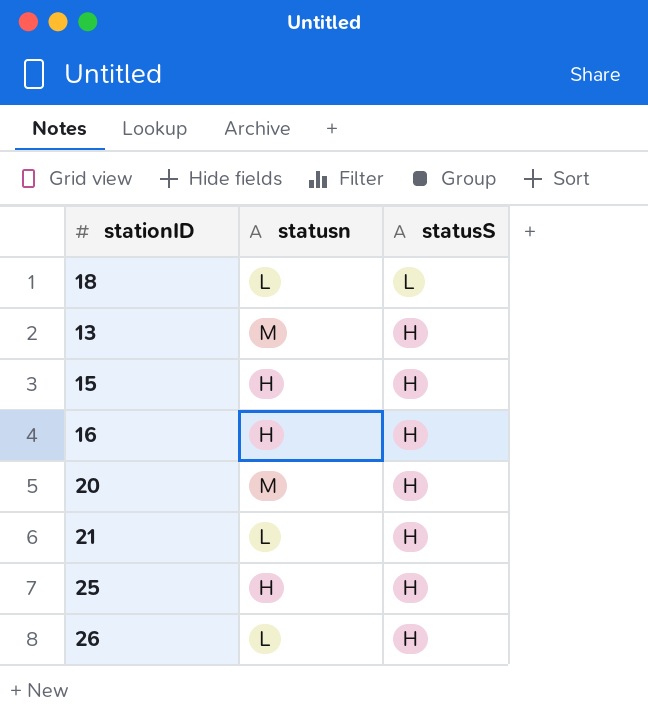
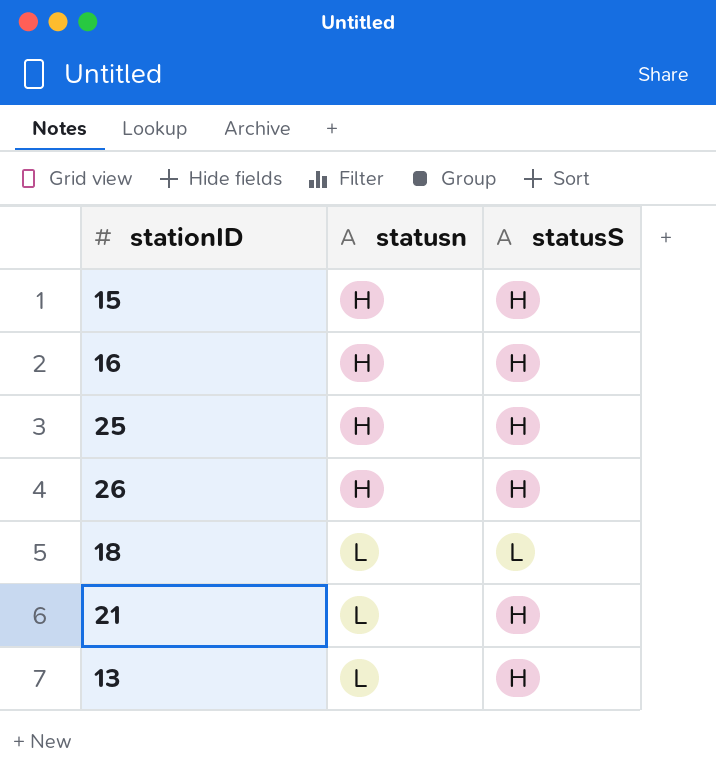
row order: statusS descending -> statusn ascending
row 20: M | H -> none
26 | statusn: L -> H
13 | statusn: M -> L

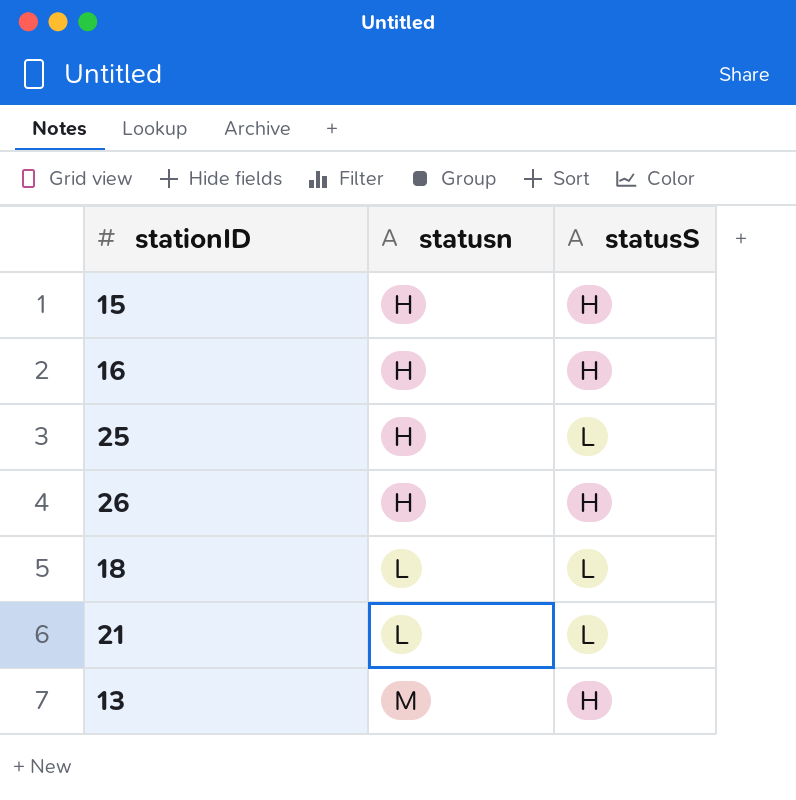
25 | statusS: H -> L
21 | statusS: H -> L
13 | statusn: L -> M

